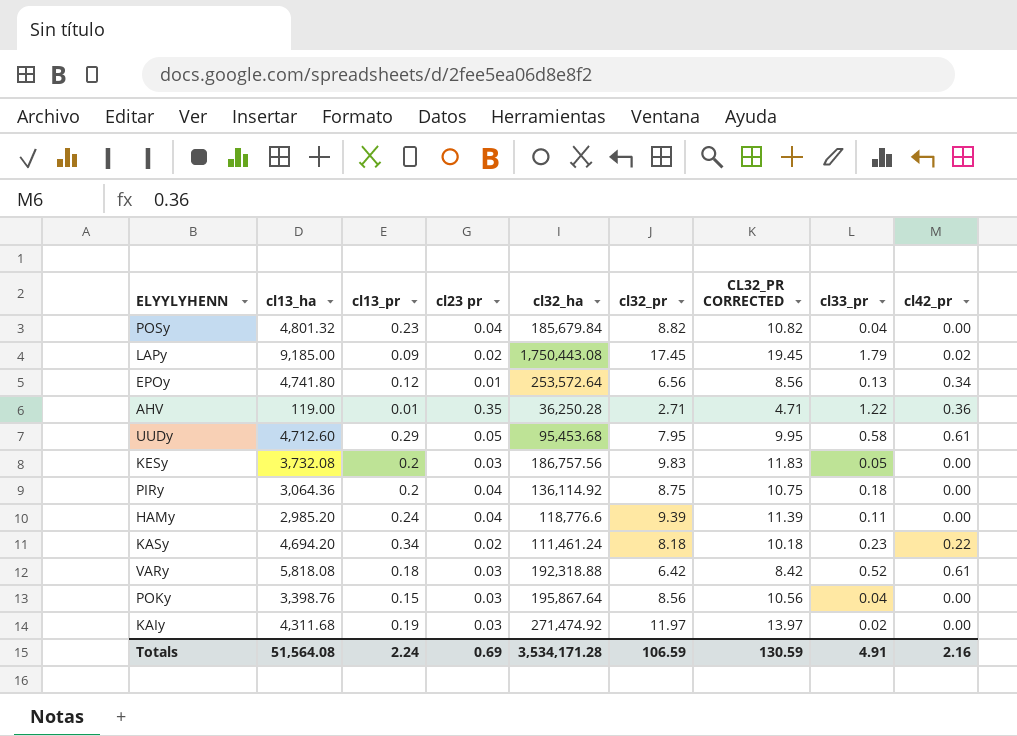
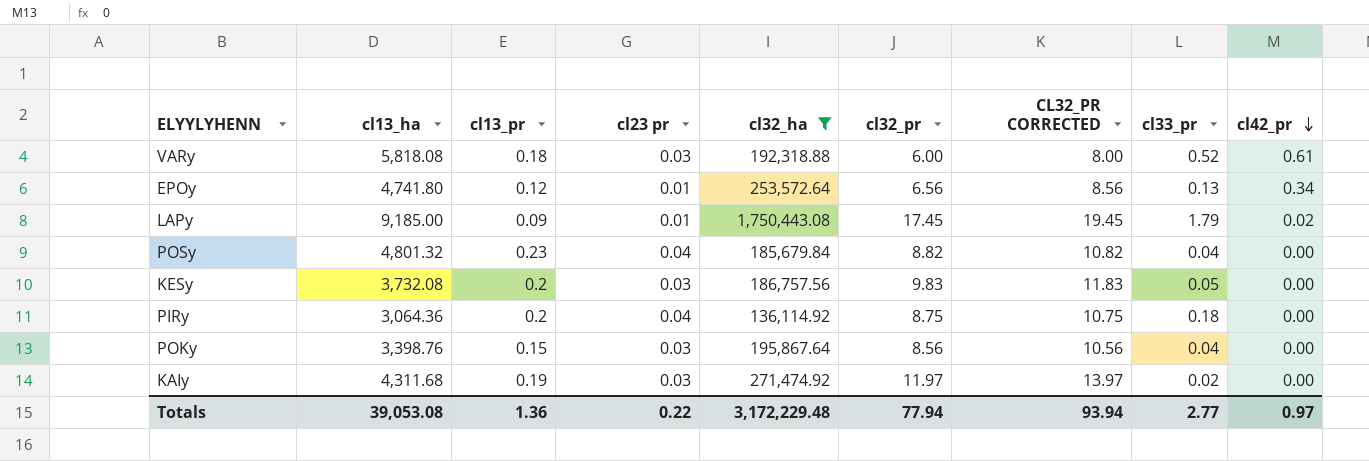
filter: none -> cl32_ha >= 136,114.92
row order: none -> cl42_pr descending
VARy | cl32_pr: 6.42 -> 6.00
VARy | CL32_PR CORRECTED: 8.42 -> 8.00
LAPy | cl23 pr: 0.02 -> 0.01
Totals | cl13_ha: 51,564.08 -> 39,053.08
Totals | cl13_pr: 2.24 -> 1.36
Totals | cl23 pr: 0.69 -> 0.22
Totals | cl32_ha: 3,534,171.28 -> 3,172,229.48
Totals | cl32_pr: 106.59 -> 77.94
Totals | CL32_PR CORRECTED: 130.59 -> 93.94
Totals | cl33_pr: 4.91 -> 2.77
Totals | cl42_pr: 2.16 -> 0.97

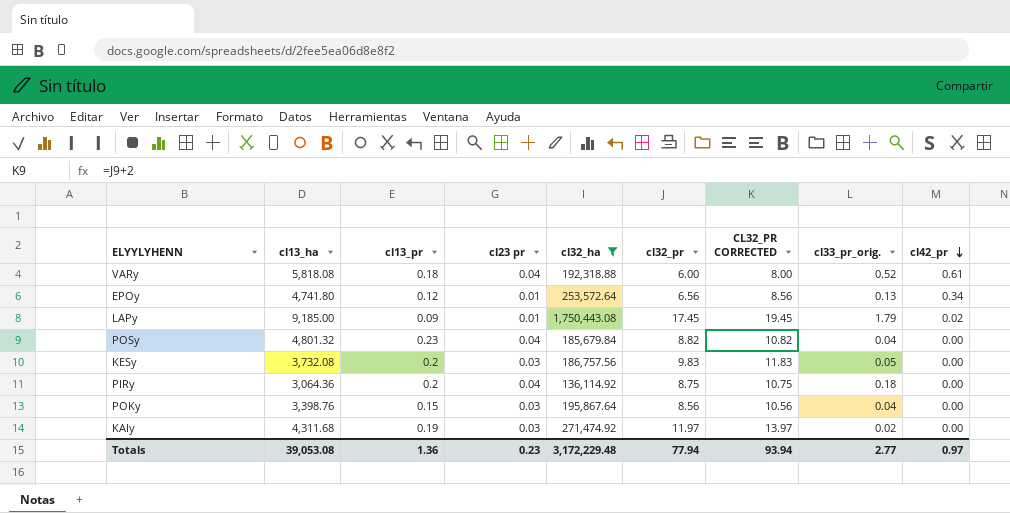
column name: cl33_pr -> cl33_pr_orig.
VARy | cl23 pr: 0.03 -> 0.04
Totals | cl23 pr: 0.22 -> 0.23

